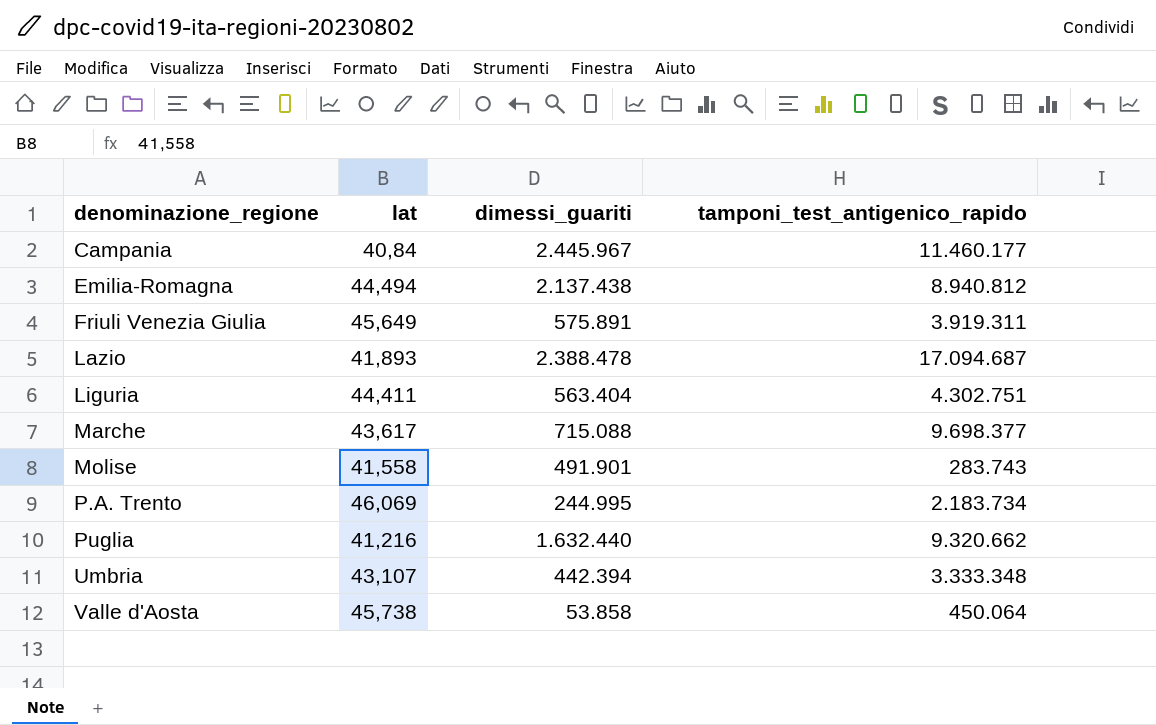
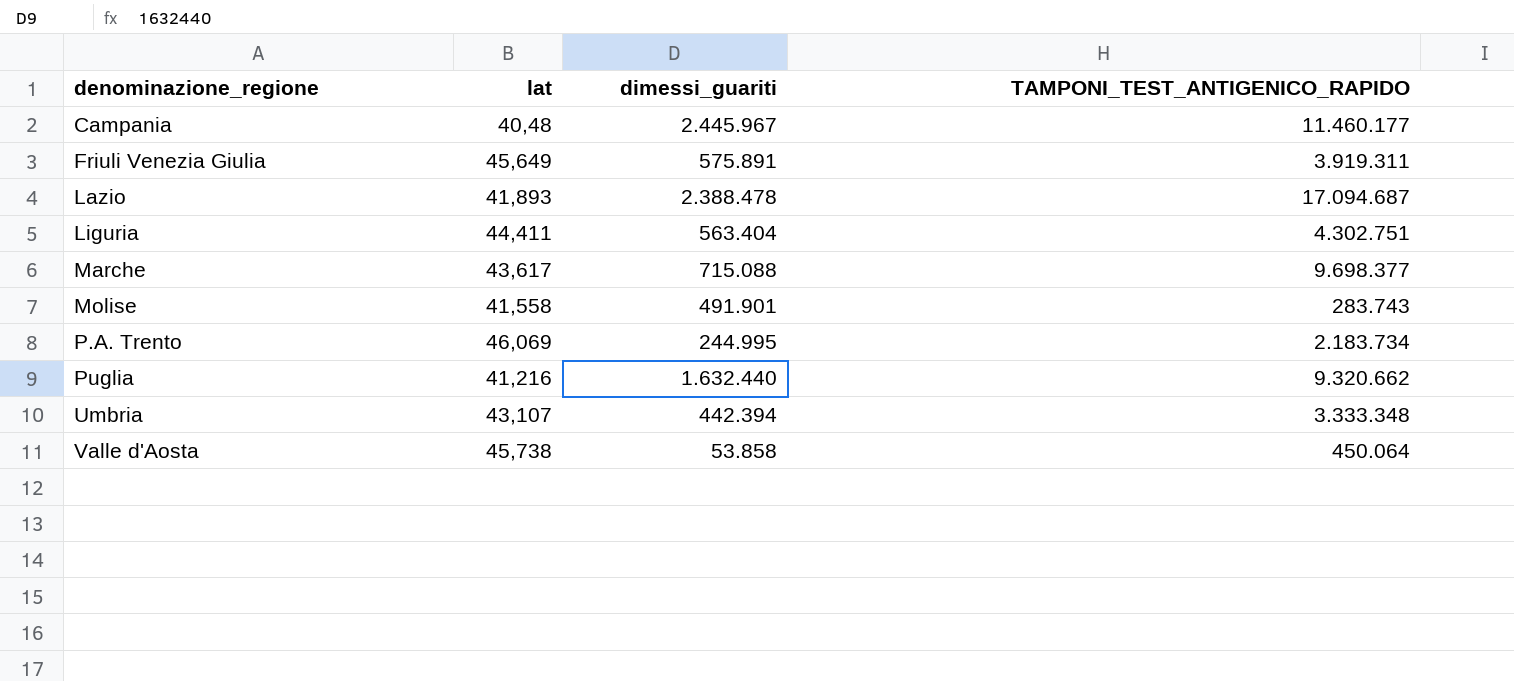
column name: tamponi_test_antigenico_rapido -> TAMPONI_TEST_ANTIGENICO_RAPIDO
row Emilia-Romagna: 44,494 | 2.137.438 | 8.940.812 -> none
Campania | lat: 40,84 -> 40,48

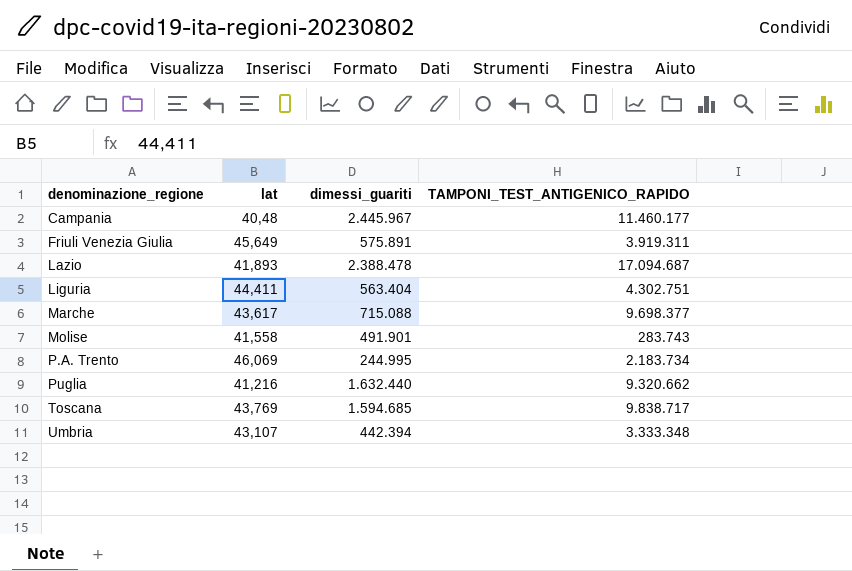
row Valle d'Aosta: 45,738 | 53.858 | 450.064 -> none
row Toscana: none -> 43,769 | 1.594.685 | 9.838.717

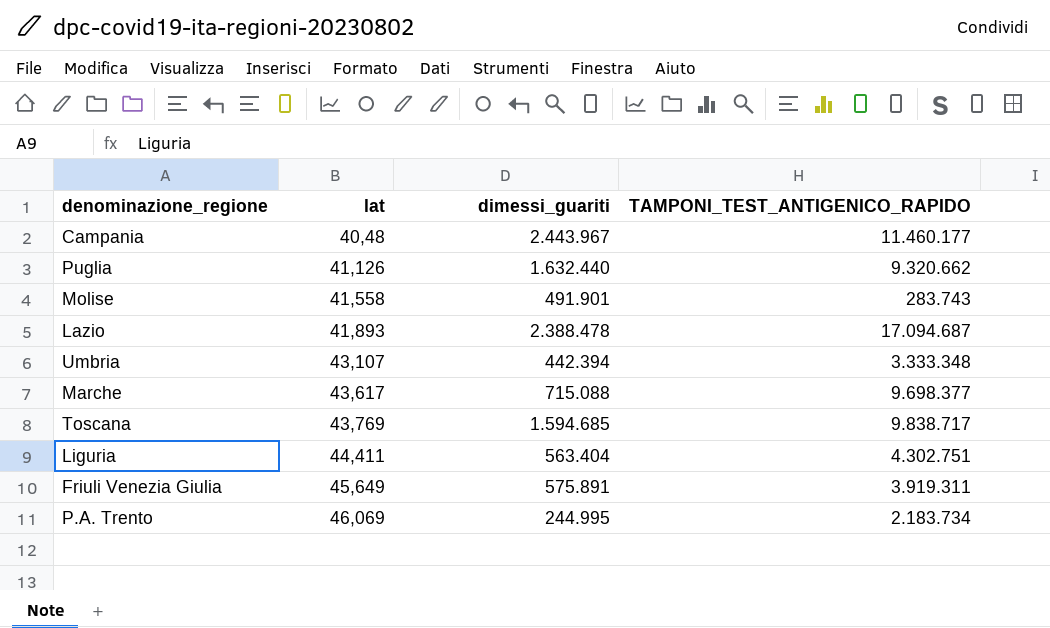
row order: denominazione_regione ascending -> lat ascending
Campania | dimessi_guariti: 2.445.967 -> 2.443.967
Puglia | lat: 41,216 -> 41,126

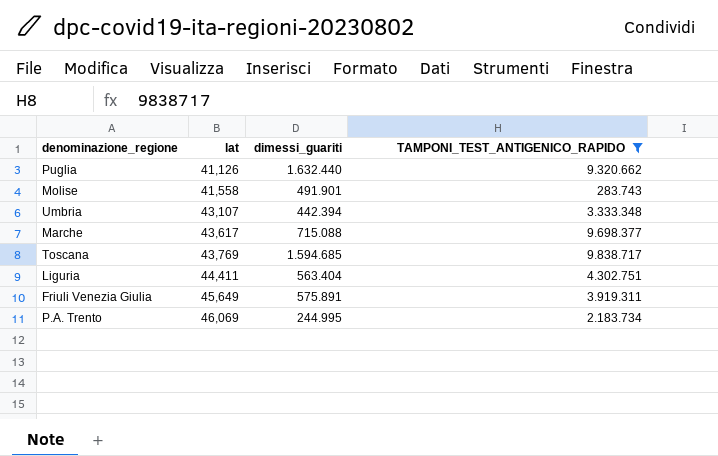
filter: none -> TAMPONI_TEST_ANTIGENICO_RAPIDO <= 9.838.717

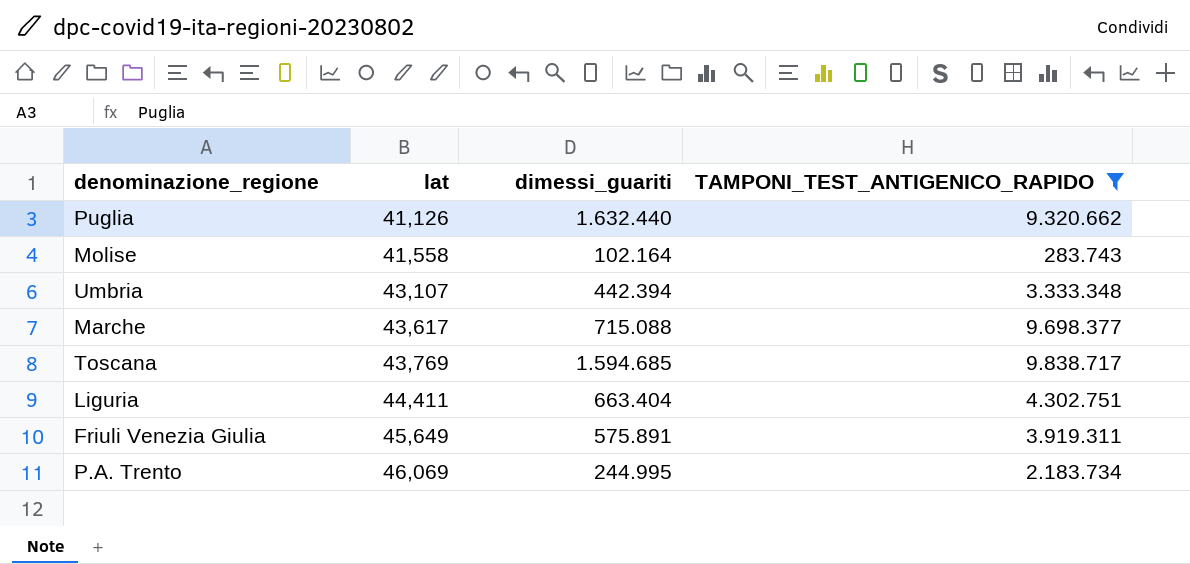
Molise | dimessi_guariti: 491.901 -> 102.164
Liguria | dimessi_guariti: 563.404 -> 663.404

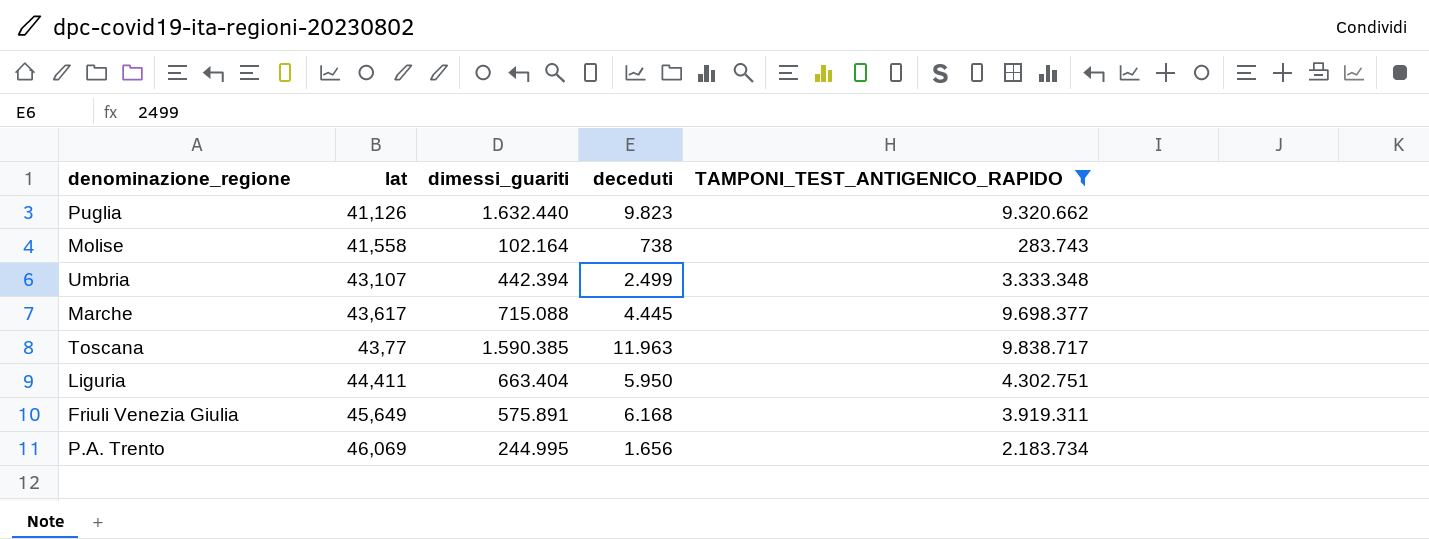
column deceduti | position: none -> 4
Toscana | lat: 43,769 -> 43,77
Toscana | dimessi_guariti: 1.594.685 -> 1.590.385

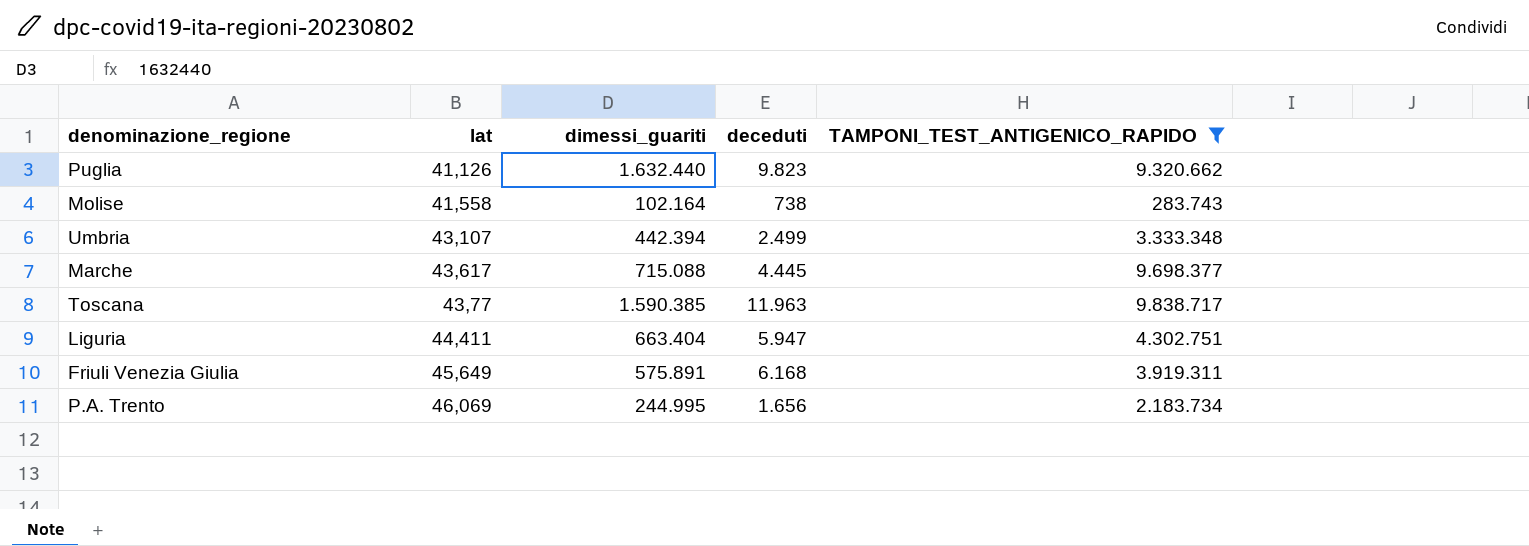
Liguria | deceduti: 5.950 -> 5.947

